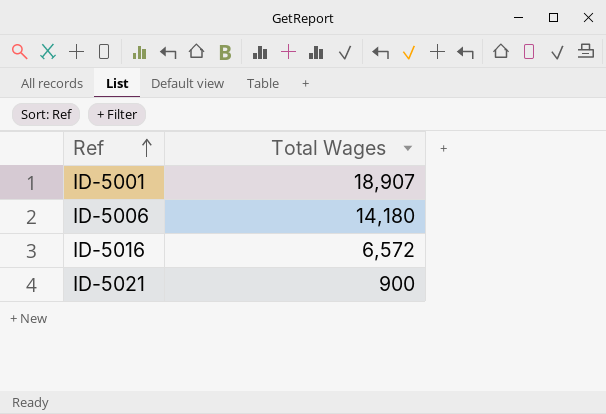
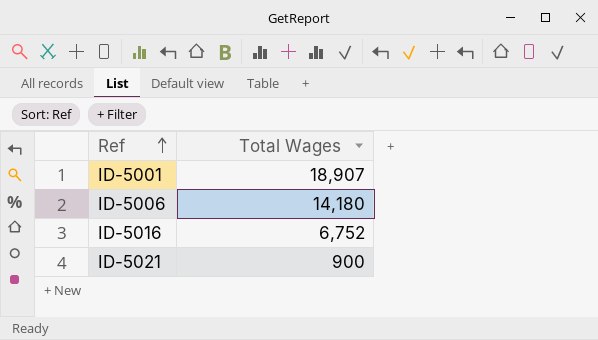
ID-5016 | Total Wages: 6,572 -> 6,752

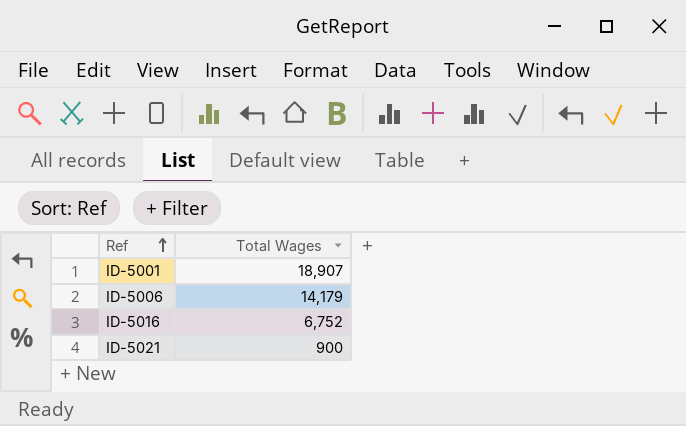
ID-5006 | Total Wages: 14,180 -> 14,179

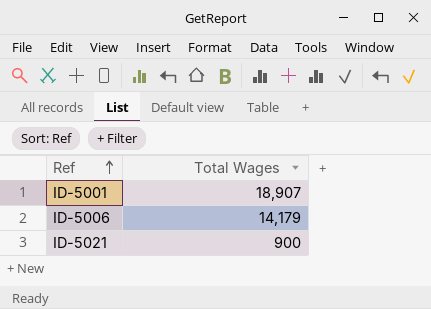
row ID-5016: 6,752 -> none

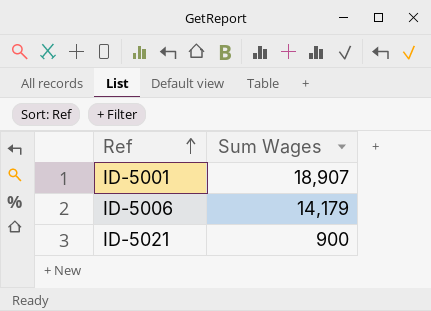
column name: Total Wages -> Sum Wages

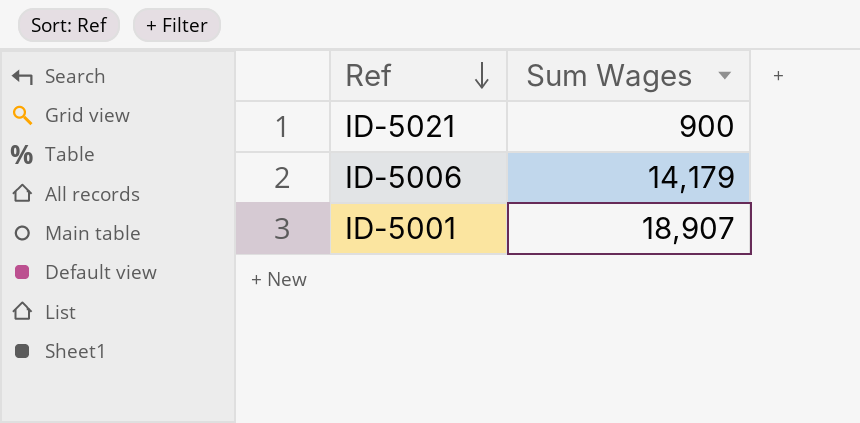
row order: Ref ascending -> Ref descending

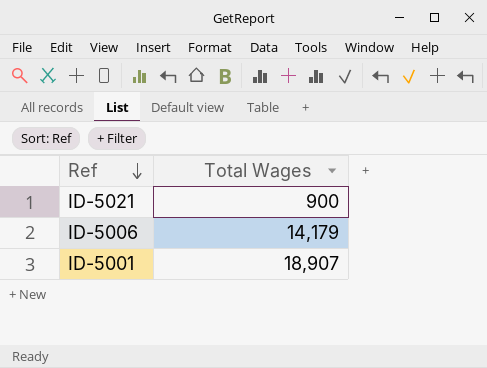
column name: Sum Wages -> Total Wages

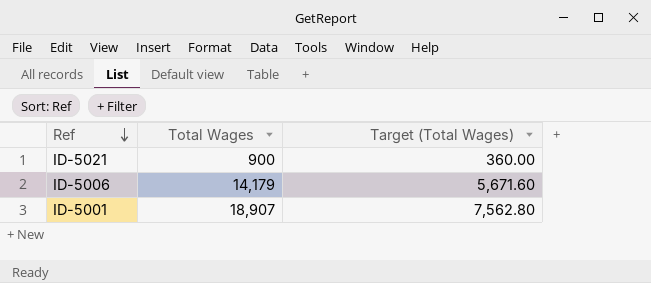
column Target (Total Wages) | formula: none -> [Total Wages] * 0.4

